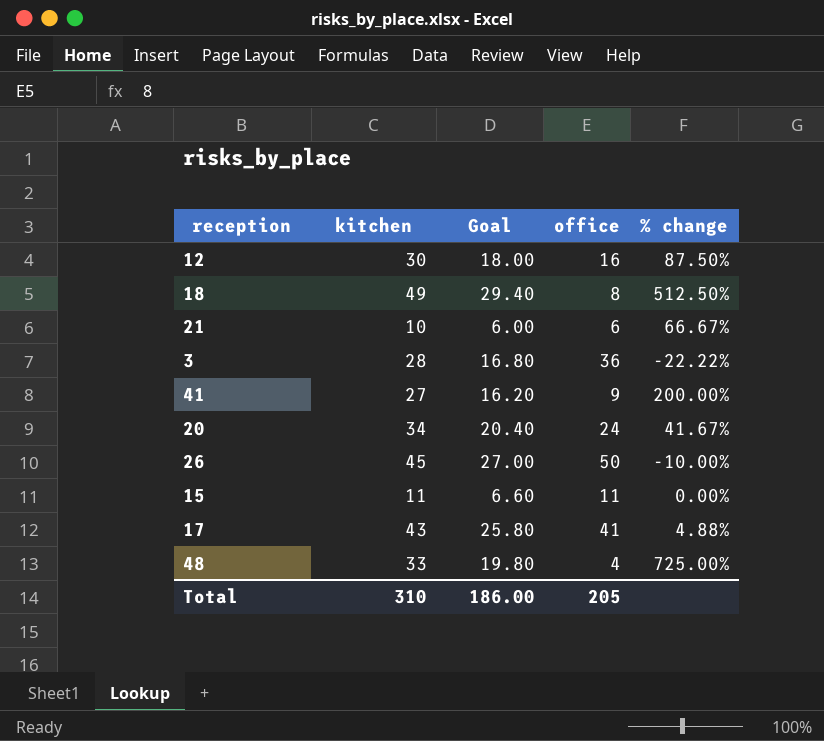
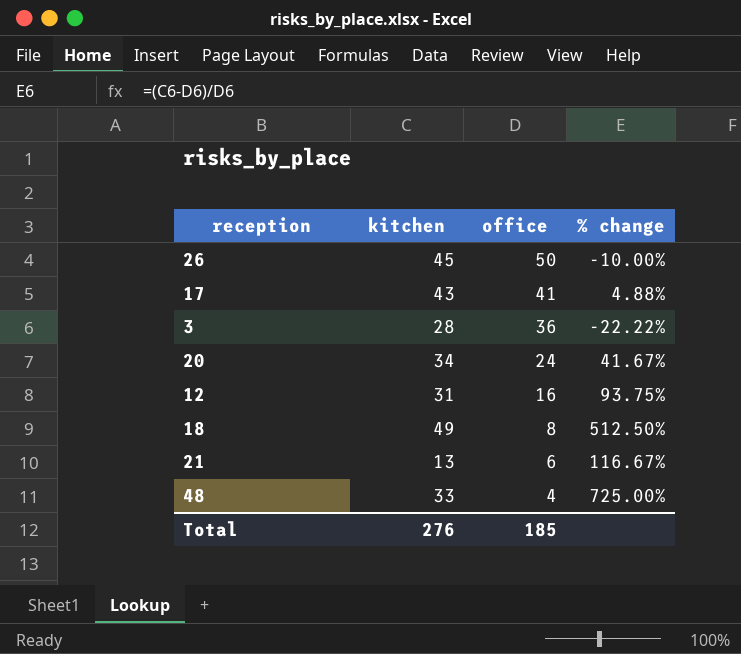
row order: none -> office descending
column Goal | formula: [kitchen] * 0.6 -> none
row 41: 27 | 16.20 | 9 | 200.00% -> none
row 15: 11 | 6.60 | 11 | 0.00% -> none
12 | kitchen: 30 -> 31
12 | % change: 87.50% -> 93.75%
21 | kitchen: 10 -> 13
21 | % change: 66.67% -> 116.67%
Total | kitchen: 310 -> 276
Total | office: 205 -> 185

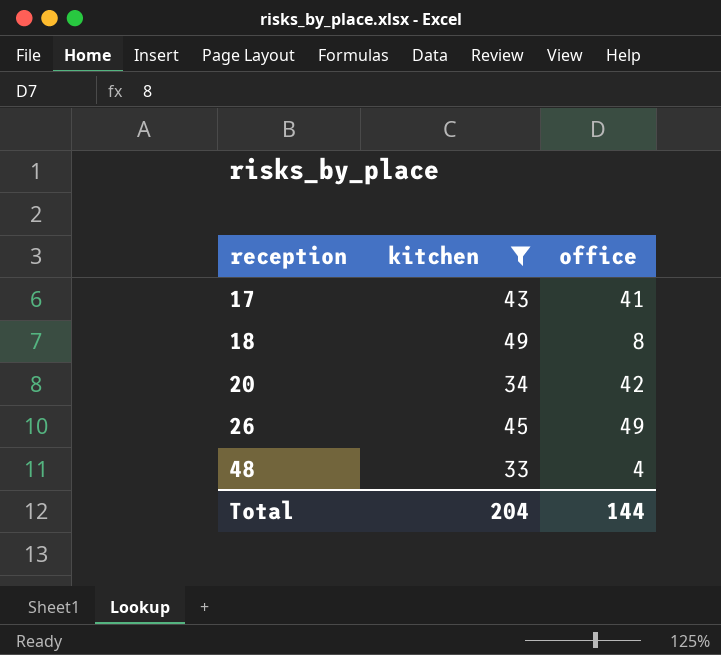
filter: none -> kitchen >= 33
row order: office descending -> reception ascending
column % change | formula: ([kitchen] - [office]) / [office] -> none
20 | office: 24 -> 42
26 | office: 50 -> 49
Total | kitchen: 276 -> 204
Total | office: 185 -> 144

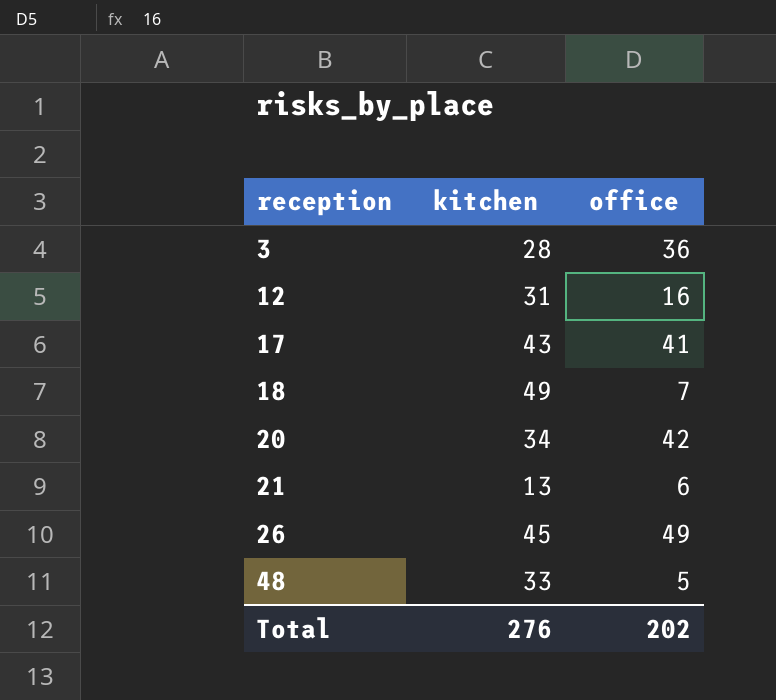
filter: kitchen >= 33 -> none
18 | office: 8 -> 7
48 | office: 4 -> 5
Total | kitchen: 204 -> 276
Total | office: 144 -> 202

